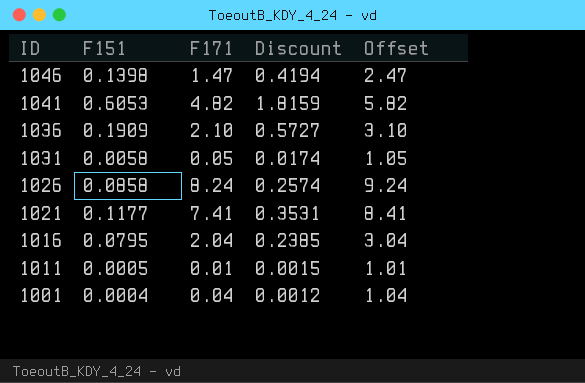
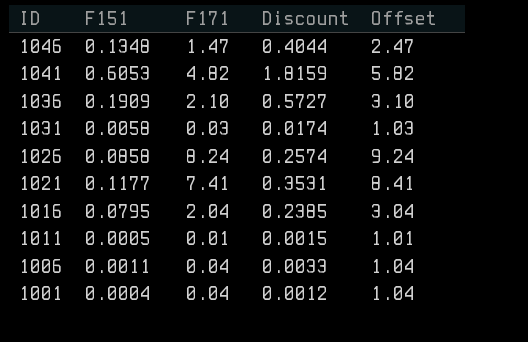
1046 | F151: 0.1398 -> 0.1348
1046 | Discount: 0.4194 -> 0.4044
1031 | F171: 0.05 -> 0.03
1031 | Offset: 1.05 -> 1.03
row 1006: none -> 0.0011 | 0.04 | 0.0033 | 1.04

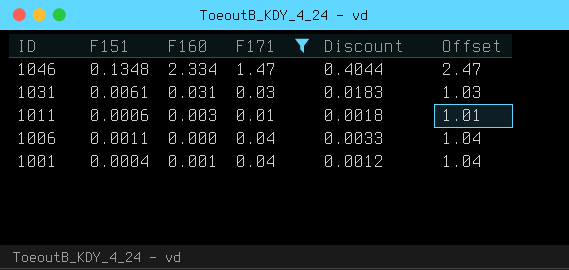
filter: none -> F171 <= 1.47
column F160 | position: none -> 3
1031 | F151: 0.0058 -> 0.0061
1031 | Discount: 0.0174 -> 0.0183
1011 | F151: 0.0005 -> 0.0006
1011 | Discount: 0.0015 -> 0.0018

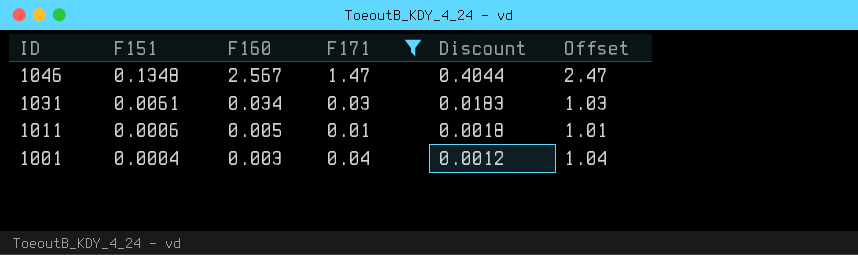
row 1006: 0.0011 | 0.000 | 0.04 | 0.0033 | 1.04 -> none
1046 | F160: 2.334 -> 2.567
1031 | F160: 0.031 -> 0.034
1011 | F160: 0.003 -> 0.005
1001 | F160: 0.001 -> 0.003

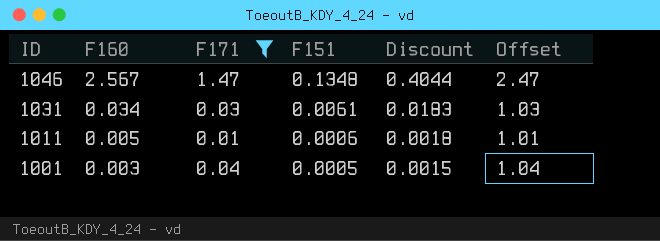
column F151 | position: 2 -> 4
1001 | F151: 0.0004 -> 0.0005
1001 | Discount: 0.0012 -> 0.0015

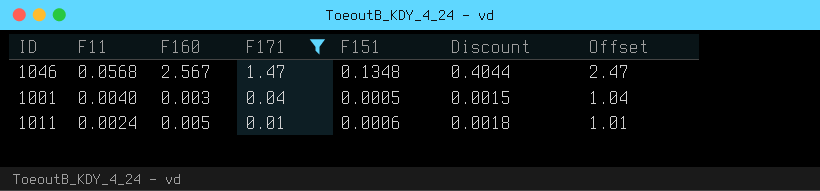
row order: ID descending -> F11 descending
column F11 | position: none -> 2
row 1031: 0.034 | 0.03 | 0.0061 | 0.0183 | 1.03 -> none

